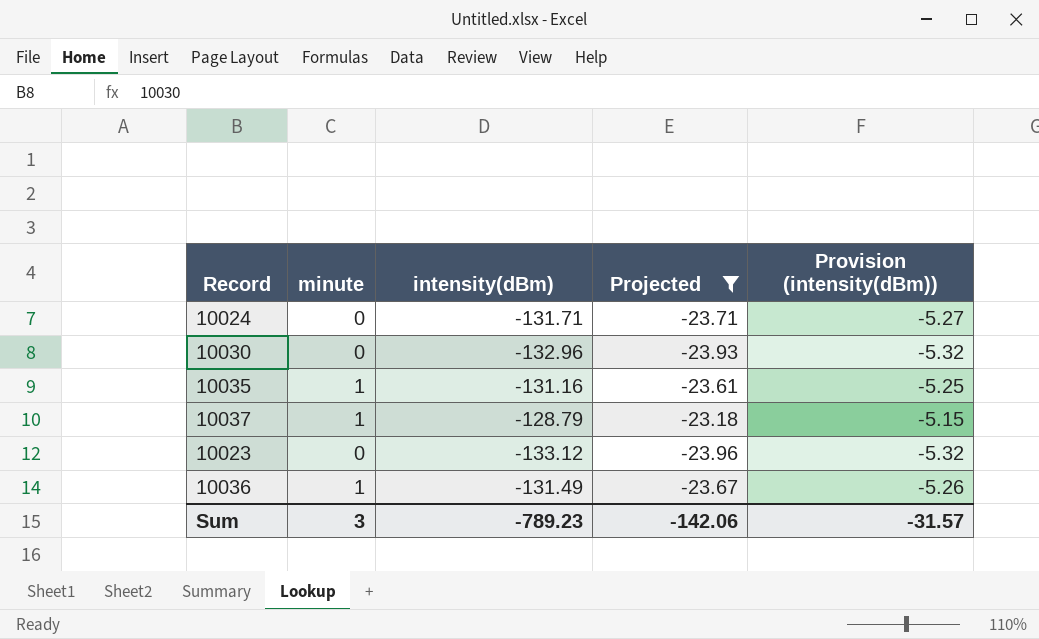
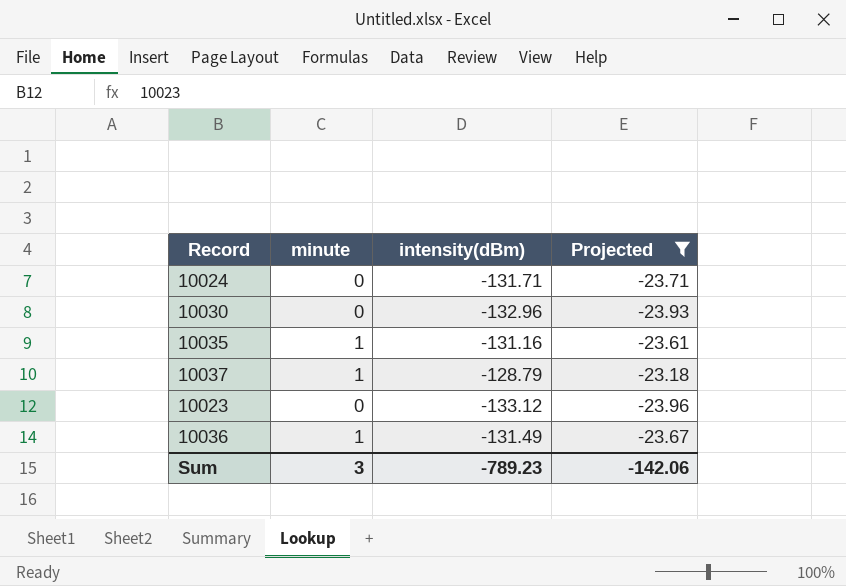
column Provision (intensity(dBm)) | formula: [intensity(dBm)] * 0.04 -> none

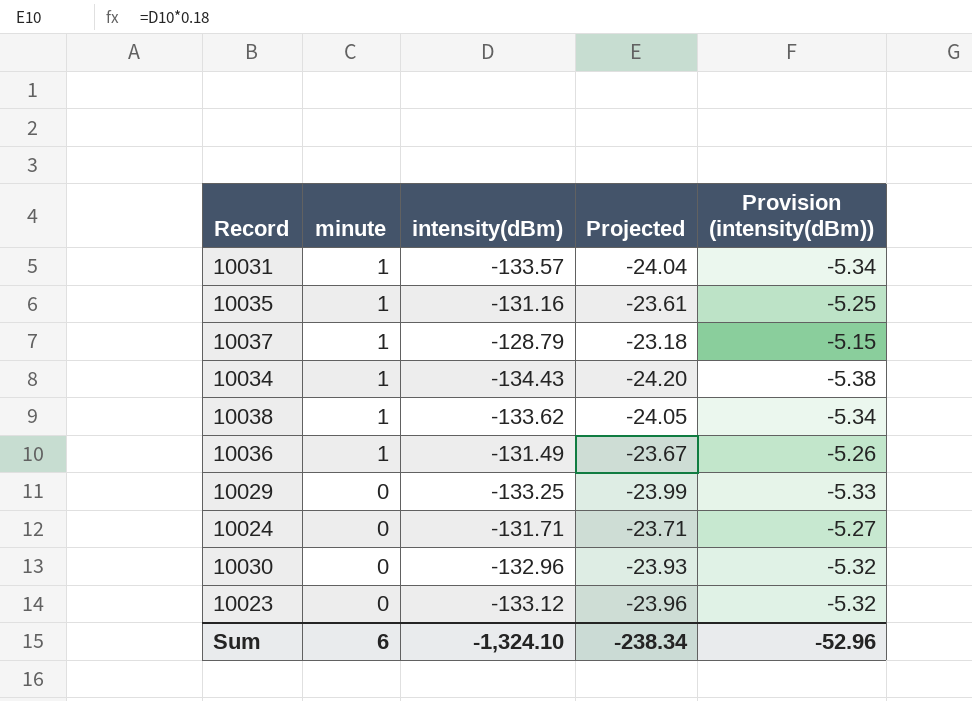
filter: Projected >= -23.96 -> none
row order: none -> minute descending
column Provision (intensity(dBm)) | formula: none -> [intensity(dBm)] * 0.04
Sum | minute: 3 -> 6
Sum | intensity(dBm): -789.23 -> -1,324.10
Sum | Projected: -142.06 -> -238.34

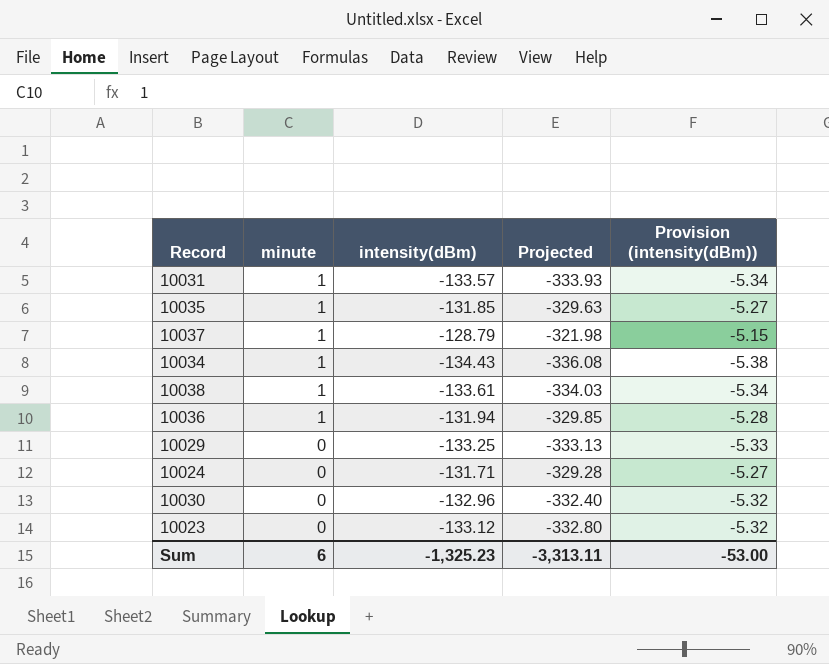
column Projected | formula: [intensity(dBm)] * 0.18 -> [intensity(dBm)] * 2.5
10035 | intensity(dBm): -131.16 -> -131.85
10035 | Provision (intensity(dBm)): -5.25 -> -5.27
10038 | intensity(dBm): -133.62 -> -133.61
10036 | intensity(dBm): -131.49 -> -131.94
10036 | Provision (intensity(dBm)): -5.26 -> -5.28
Sum | intensity(dBm): -1,324.10 -> -1,325.23
Sum | Projected: -238.34 -> -3,313.11
Sum | Provision (intensity(dBm)): -52.96 -> -53.00

